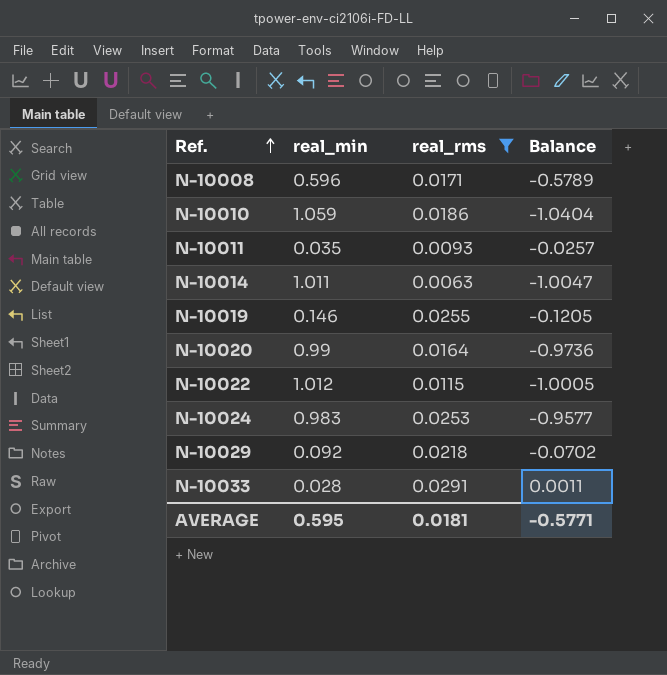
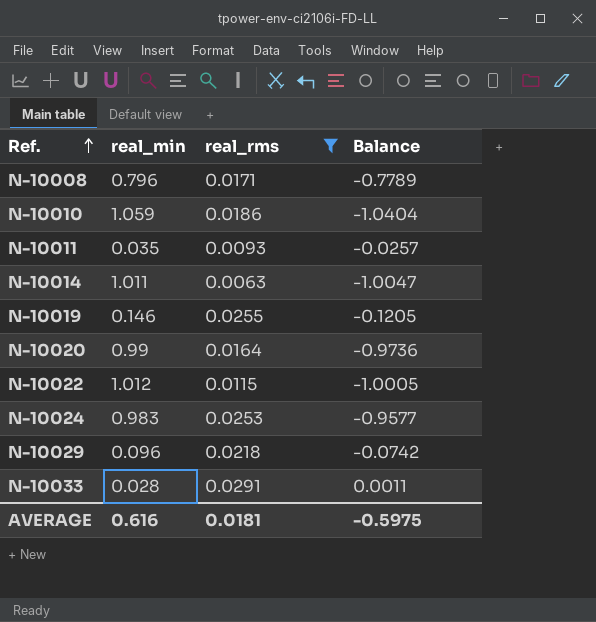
N-10008 | real_min: 0.596 -> 0.796
N-10008 | Balance: -0.5789 -> -0.7789
N-10029 | real_min: 0.092 -> 0.096
N-10029 | Balance: -0.0702 -> -0.0742
AVERAGE | real_min: 0.595 -> 0.616
AVERAGE | Balance: -0.5771 -> -0.5975

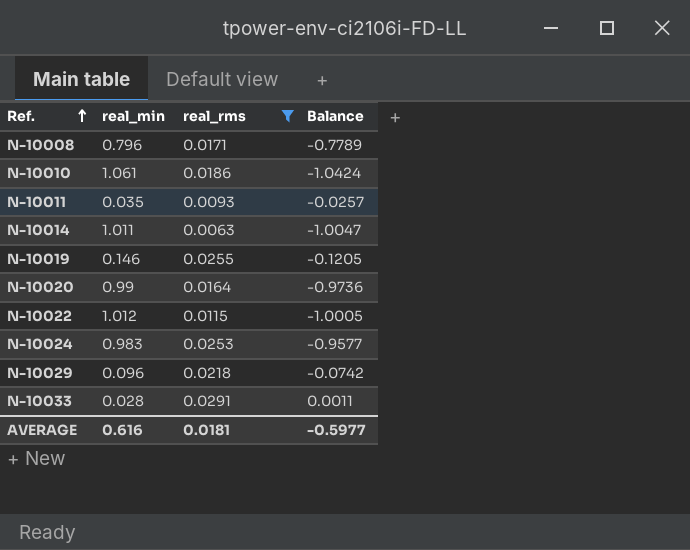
N-10010 | real_min: 1.059 -> 1.061
N-10010 | Balance: -1.0404 -> -1.0424
AVERAGE | Balance: -0.5975 -> -0.5977

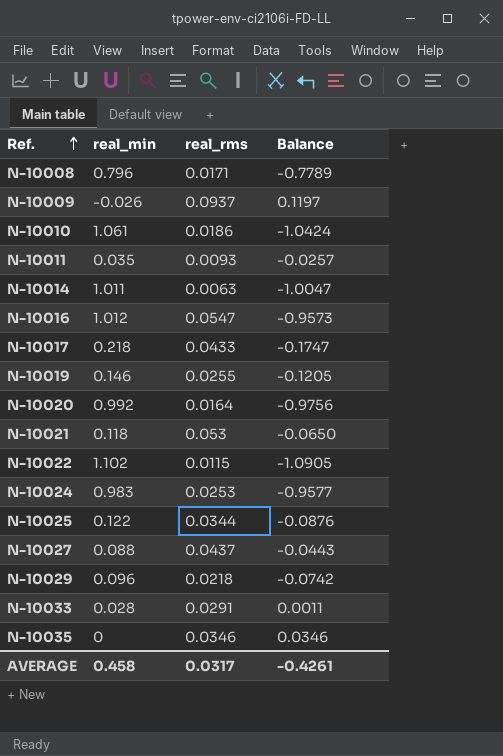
filter: real_rms <= 0.0291 -> none
N-10020 | real_min: 0.99 -> 0.992
N-10020 | Balance: -0.9736 -> -0.9756
N-10022 | real_min: 1.012 -> 1.102
N-10022 | Balance: -1.0005 -> -1.0905
AVERAGE | real_min: 0.616 -> 0.458
AVERAGE | real_rms: 0.0181 -> 0.0317
AVERAGE | Balance: -0.5977 -> -0.4261

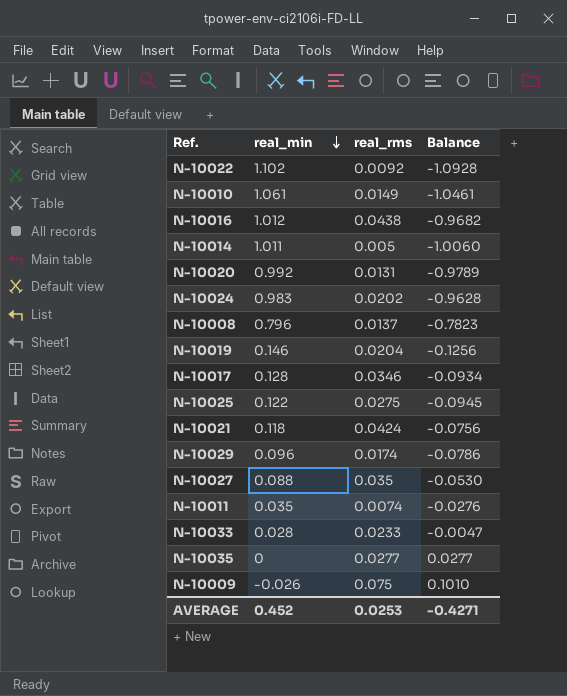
row order: Ref. ascending -> real_min descending
N-10022 | real_rms: 0.0115 -> 0.0092
N-10022 | Balance: -1.0905 -> -1.0928
N-10010 | real_rms: 0.0186 -> 0.0149
N-10010 | Balance: -1.0424 -> -1.0461
N-10016 | real_rms: 0.0547 -> 0.0438
N-10016 | Balance: -0.9573 -> -0.9682
N-10014 | real_rms: 0.0063 -> 0.005
N-10014 | Balance: -1.0047 -> -1.0060
N-10020 | real_rms: 0.0164 -> 0.0131
N-10020 | Balance: -0.9756 -> -0.9789
N-10024 | real_rms: 0.0253 -> 0.0202
N-10024 | Balance: -0.9577 -> -0.9628
N-10008 | real_rms: 0.0171 -> 0.0137
N-10008 | Balance: -0.7789 -> -0.7823
N-10019 | real_rms: 0.0255 -> 0.0204
N-10019 | Balance: -0.1205 -> -0.1256
N-10017 | real_min: 0.218 -> 0.128
N-10017 | real_rms: 0.0433 -> 0.0346
N-10017 | Balance: -0.1747 -> -0.0934
N-10025 | real_rms: 0.0344 -> 0.0275
N-10025 | Balance: -0.0876 -> -0.0945
N-10021 | real_rms: 0.053 -> 0.0424
N-10021 | Balance: -0.0650 -> -0.0756
N-10029 | real_rms: 0.0218 -> 0.0174
N-10029 | Balance: -0.0742 -> -0.0786
N-10027 | real_rms: 0.0437 -> 0.035
N-10027 | Balance: -0.0443 -> -0.0530
N-10011 | real_rms: 0.0093 -> 0.0074
N-10011 | Balance: -0.0257 -> -0.0276
N-10033 | real_rms: 0.0291 -> 0.0233
N-10033 | Balance: 0.0011 -> -0.0047
N-10035 | real_rms: 0.0346 -> 0.0277
N-10035 | Balance: 0.0346 -> 0.0277
N-10009 | real_rms: 0.0937 -> 0.075
N-10009 | Balance: 0.1197 -> 0.1010
AVERAGE | real_min: 0.458 -> 0.452
AVERAGE | real_rms: 0.0317 -> 0.0253
AVERAGE | Balance: -0.4261 -> -0.4271

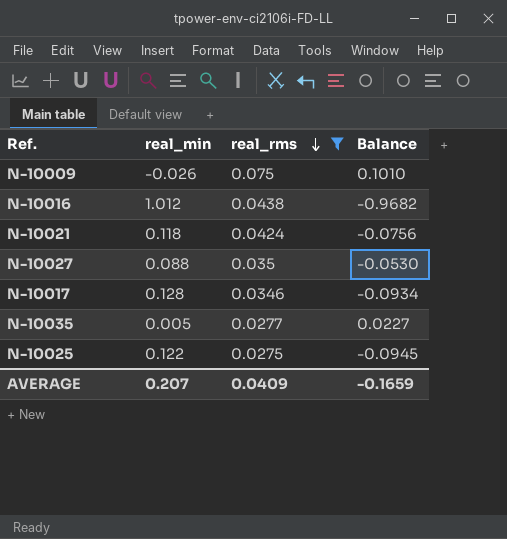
filter: none -> real_rms >= 0.0275
row order: real_min descending -> real_rms descending
N-10035 | real_min: 0 -> 0.005
N-10035 | Balance: 0.0277 -> 0.0227
AVERAGE | real_min: 0.452 -> 0.207
AVERAGE | real_rms: 0.0253 -> 0.0409
AVERAGE | Balance: -0.4271 -> -0.1659

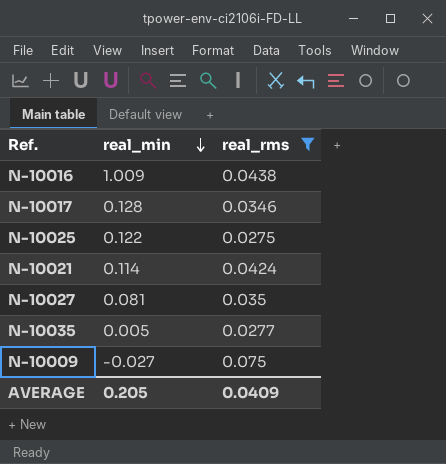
row order: real_rms descending -> real_min descending
column Balance | formula: [real_rms] - [real_min] -> none
N-10016 | real_min: 1.012 -> 1.009
N-10021 | real_min: 0.118 -> 0.114
N-10027 | real_min: 0.088 -> 0.081
N-10009 | real_min: -0.026 -> -0.027
AVERAGE | real_min: 0.207 -> 0.205

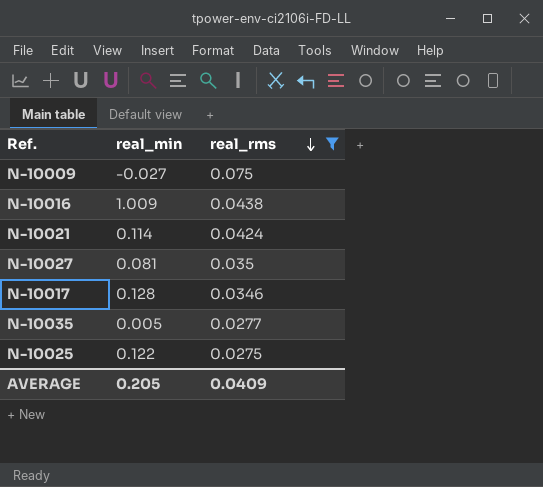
row order: real_min descending -> real_rms descending

